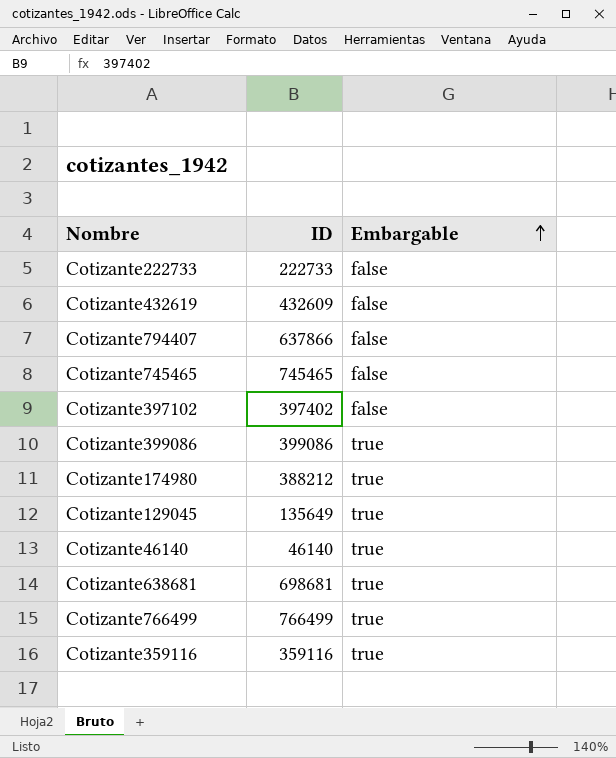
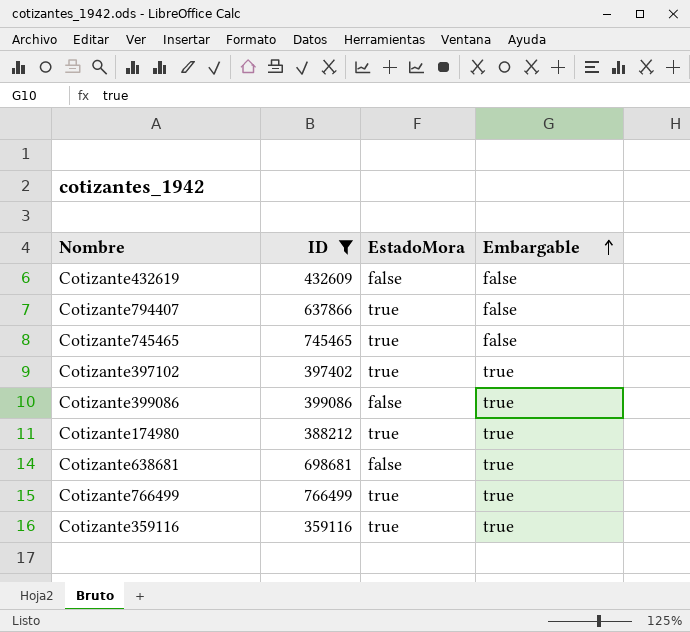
filter: none -> ID >= 359116
column EstadoMora | position: none -> 3
Cotizante397102 | Embargable: false -> true

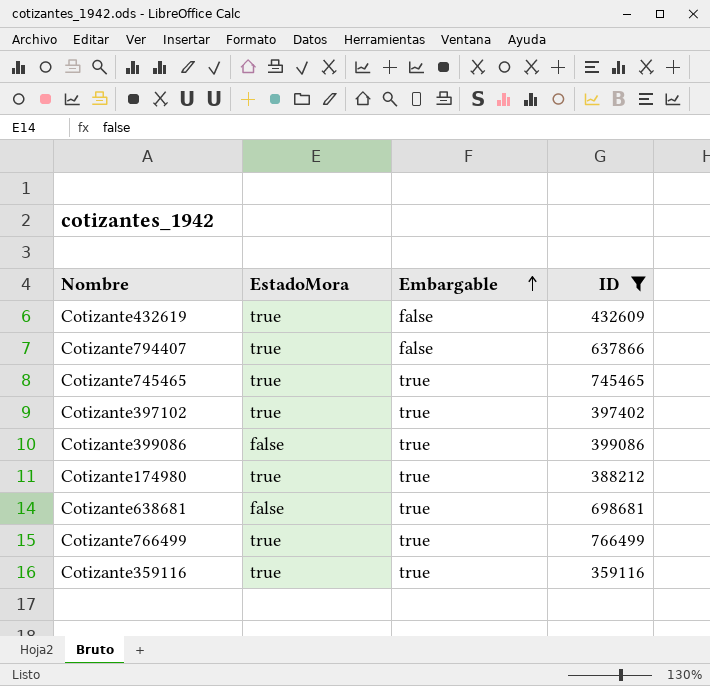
column ID | position: 2 -> 4
Cotizante432619 | EstadoMora: false -> true
Cotizante745465 | Embargable: false -> true

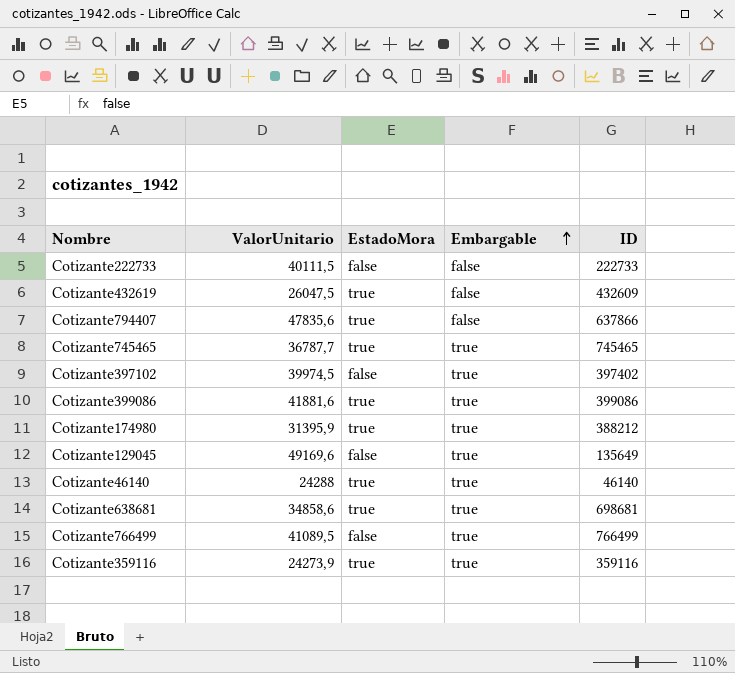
filter: ID >= 359116 -> none
column ValorUnitario | position: none -> 2
Cotizante397102 | EstadoMora: true -> false
Cotizante399086 | EstadoMora: false -> true
Cotizante638681 | EstadoMora: false -> true
Cotizante766499 | EstadoMora: true -> false

